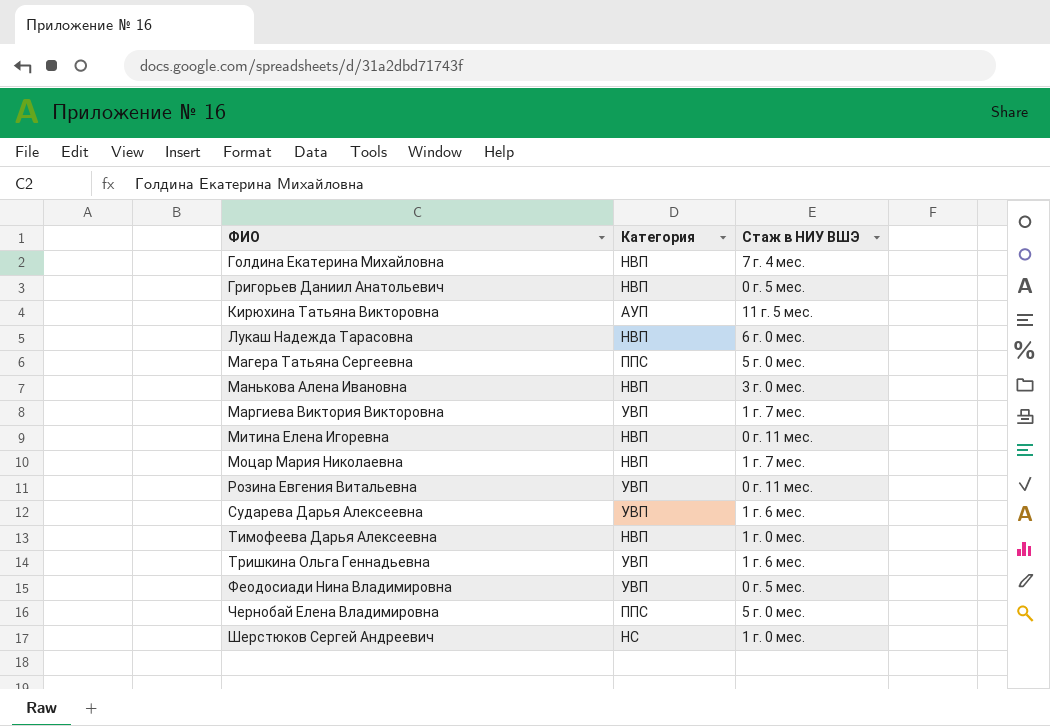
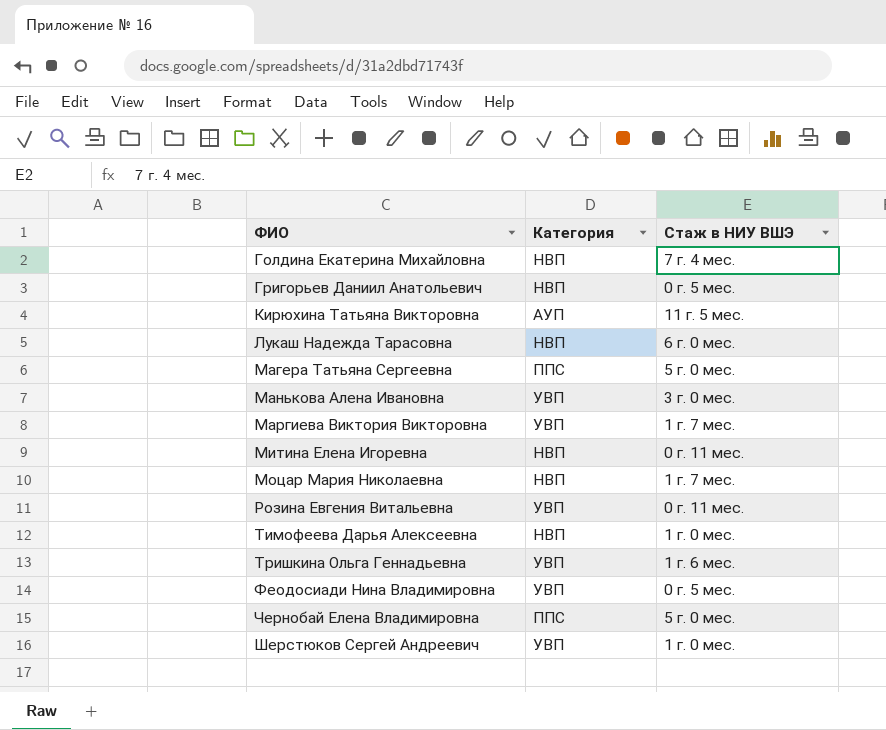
row Сударева Дарья Алексеевна: УВП | 1 г. 6 мес. -> none
Манькова Алена Ивановна | Категория: НВП -> УВП
Шерстюков Сергей Андреевич | Категория: НС -> УВП

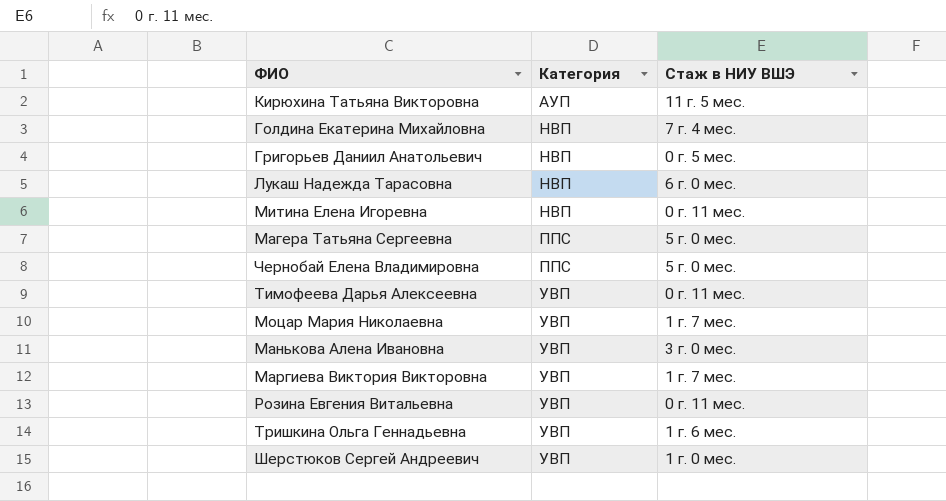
row order: ФИО ascending -> Категория ascending
row Феодосиади Нина Владимировна: УВП | 0 г. 5 мес. -> none
Тимофеева Дарья Алексеевна | Категория: НВП -> УВП
Тимофеева Дарья Алексеевна | Стаж в НИУ ВШЭ: 1 г. 0 мес. -> 0 г. 11 мес.
Моцар Мария Николаевна | Категория: НВП -> УВП

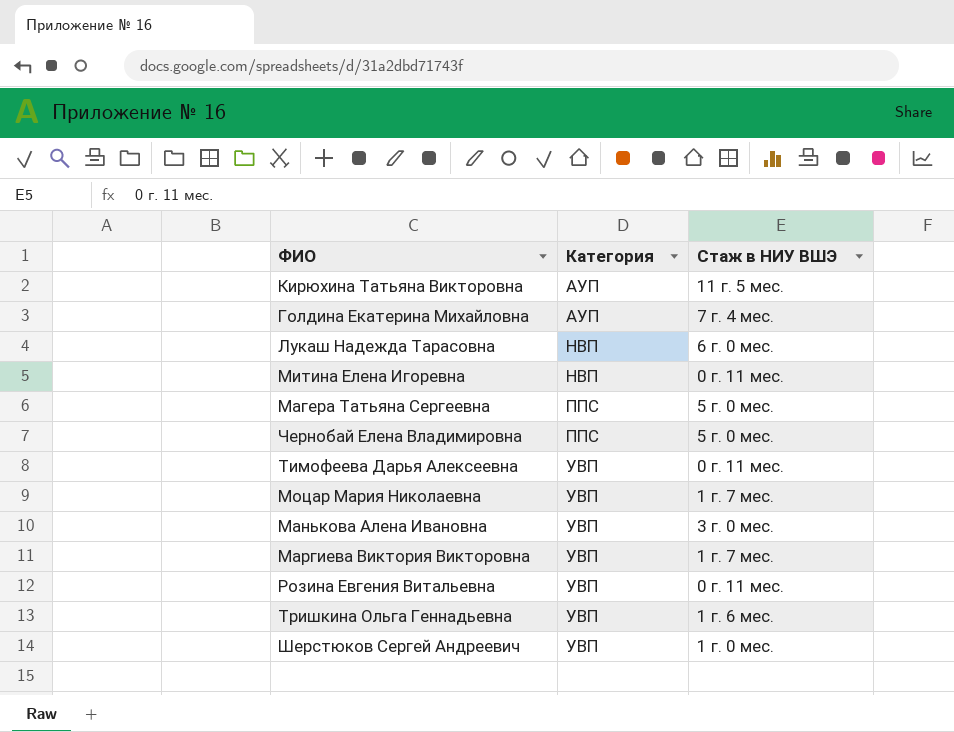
row Григорьев Даниил Анатольевич: НВП | 0 г. 5 мес. -> none
Голдина Екатерина Михайловна | Категория: НВП -> АУП

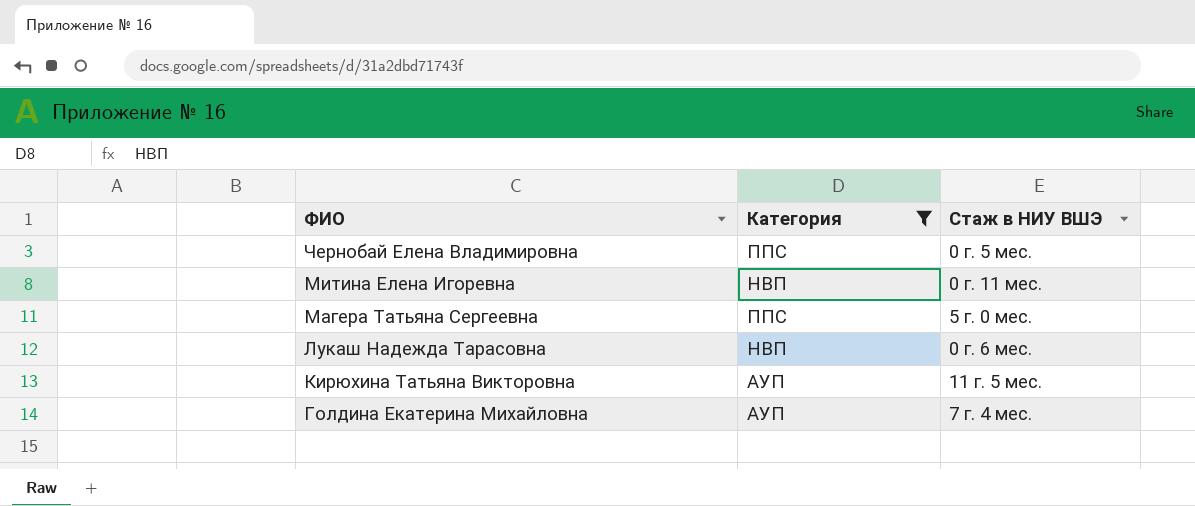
filter: none -> Категория != УВП
row order: Категория ascending -> ФИО descending
Чернобай Елена Владимировна | Стаж в НИУ ВШЭ: 5 г. 0 мес. -> 0 г. 5 мес.
Лукаш Надежда Тарасовна | Стаж в НИУ ВШЭ: 6 г. 0 мес. -> 0 г. 6 мес.

